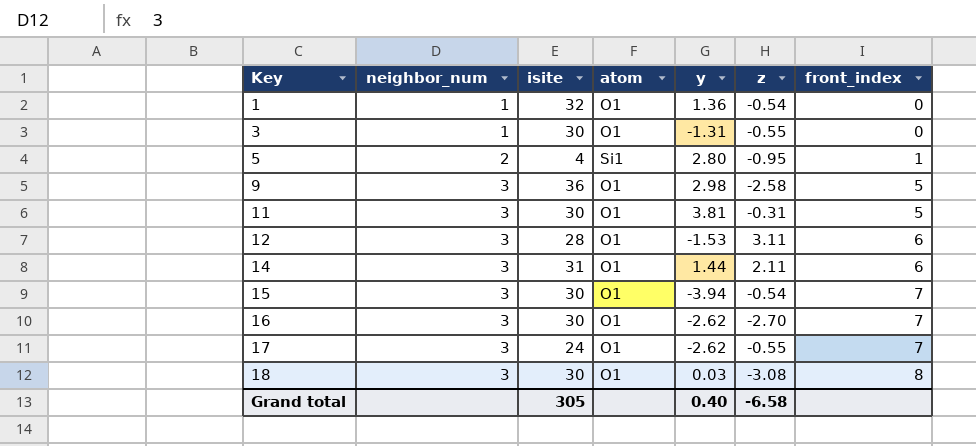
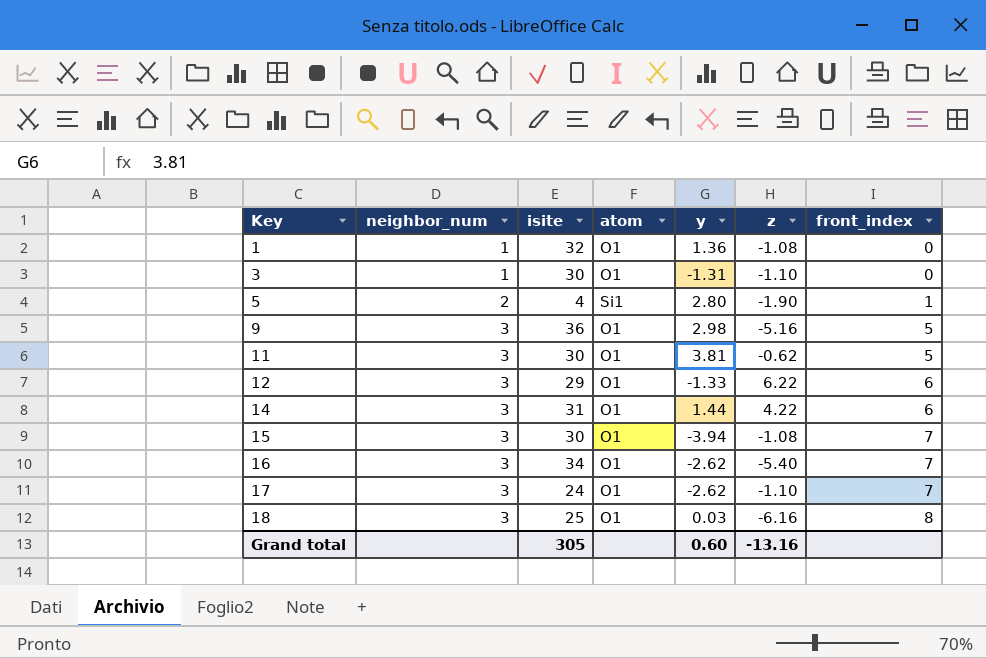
1 | z: -0.54 -> -1.08
3 | z: -0.55 -> -1.10
5 | z: -0.95 -> -1.90
9 | z: -2.58 -> -5.16
11 | z: -0.31 -> -0.62
12 | isite: 28 -> 29
12 | y: -1.53 -> -1.33
12 | z: 3.11 -> 6.22
14 | z: 2.11 -> 4.22
15 | z: -0.54 -> -1.08
16 | isite: 30 -> 34
16 | z: -2.70 -> -5.40
17 | z: -0.55 -> -1.10
18 | isite: 30 -> 25
18 | z: -3.08 -> -6.16
Grand total | y: 0.40 -> 0.60
Grand total | z: -6.58 -> -13.16

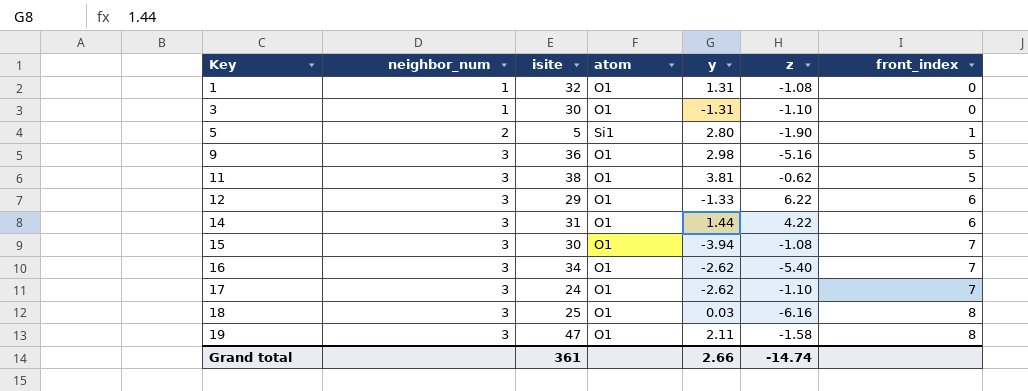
1 | y: 1.36 -> 1.31
5 | isite: 4 -> 5
11 | isite: 30 -> 38
row 19: none -> 3 | 47 | O1 | 2.11 | -1.58 | 8
Grand total | isite: 305 -> 361
Grand total | y: 0.60 -> 2.66
Grand total | z: -13.16 -> -14.74

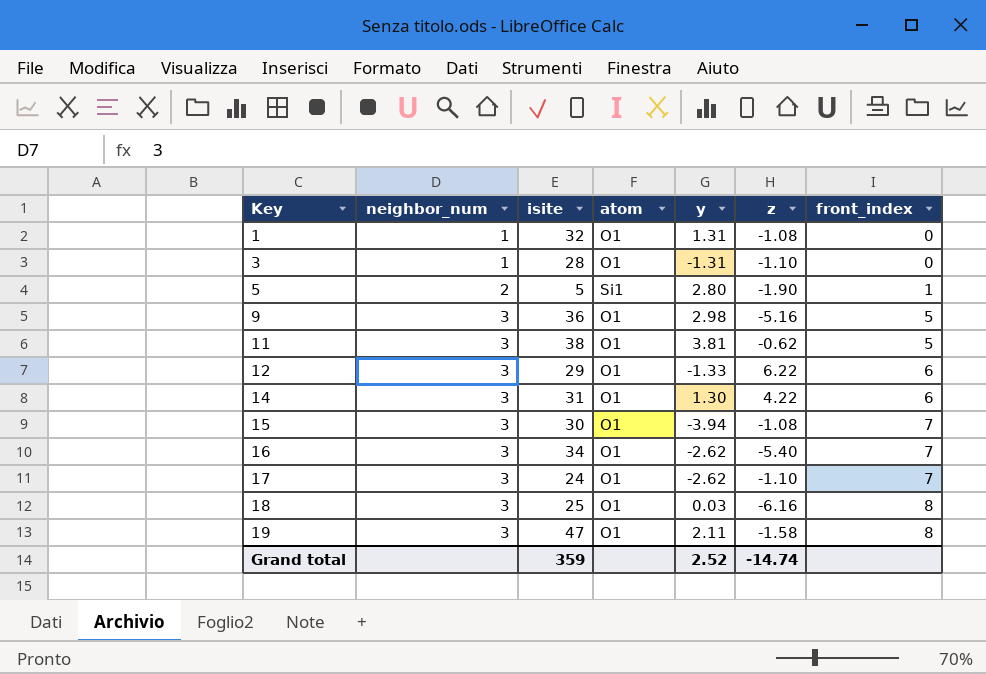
3 | isite: 30 -> 28
14 | y: 1.44 -> 1.30
Grand total | isite: 361 -> 359
Grand total | y: 2.66 -> 2.52

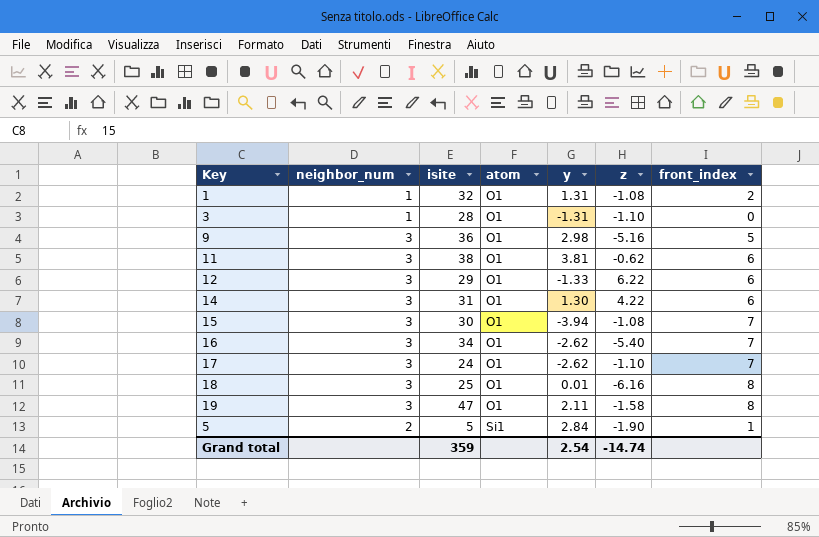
row order: Key ascending -> atom ascending
1 | front_index: 0 -> 2
11 | front_index: 5 -> 6
18 | y: 0.03 -> 0.01
5 | y: 2.80 -> 2.84
Grand total | y: 2.52 -> 2.54

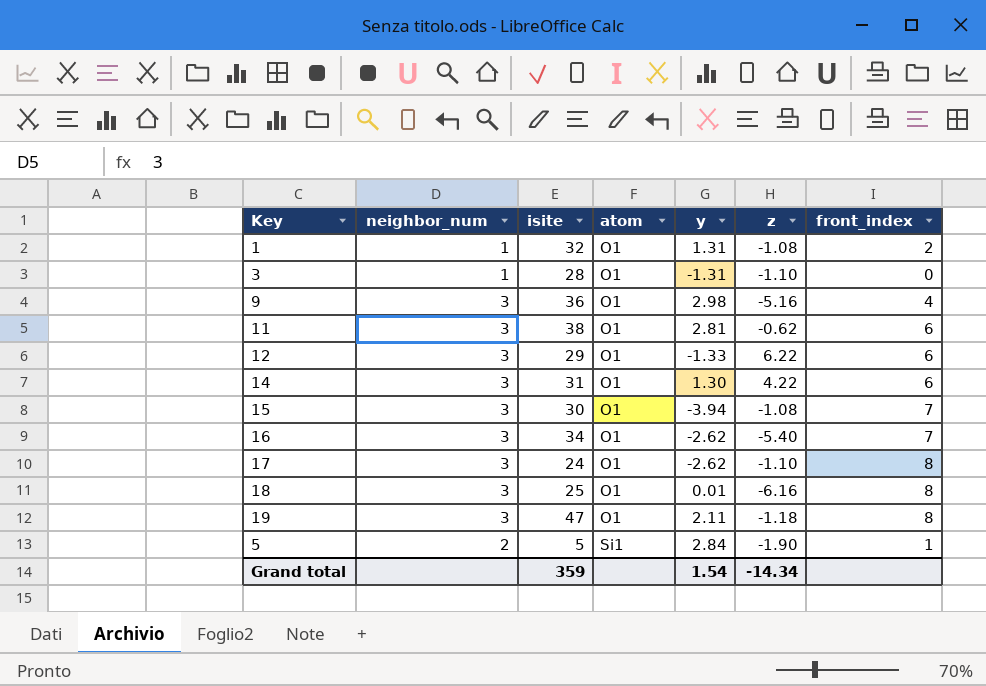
9 | front_index: 5 -> 4
11 | y: 3.81 -> 2.81
17 | front_index: 7 -> 8
19 | z: -1.58 -> -1.18
Grand total | y: 2.54 -> 1.54
Grand total | z: -14.74 -> -14.34

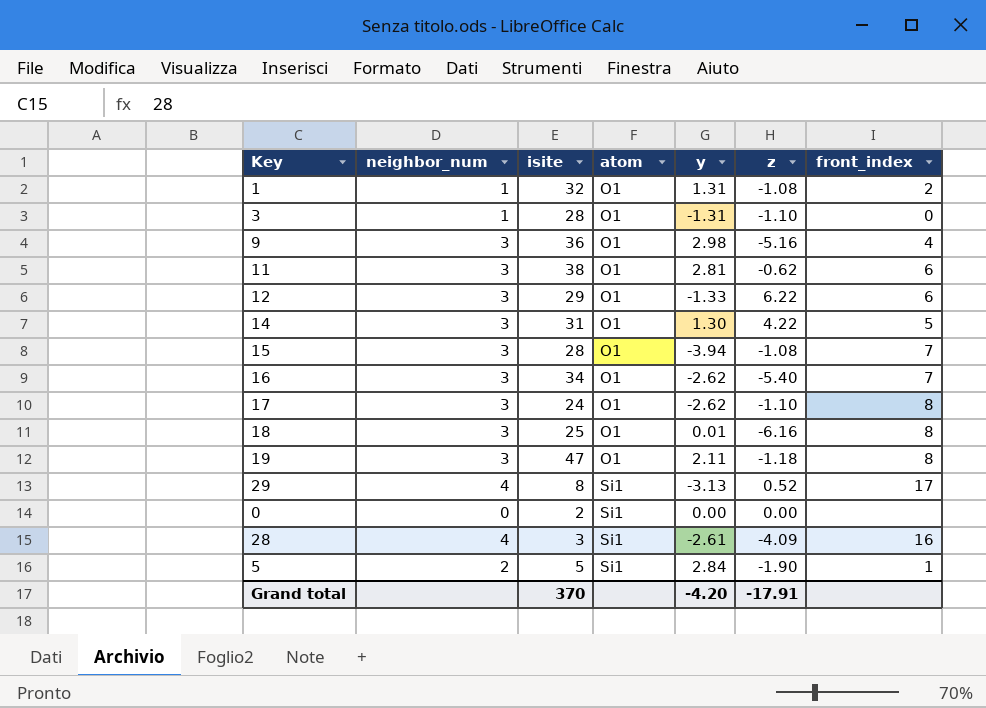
14 | front_index: 6 -> 5
15 | isite: 30 -> 28
row 29: none -> 4 | 8 | Si1 | -3.13 | 0.52 | 17
row 0: none -> 0 | 2 | Si1 | 0.00 | 0.00 | none
row 28: none -> 4 | 3 | Si1 | -2.61 | -4.09 | 16
Grand total | isite: 359 -> 370
Grand total | y: 1.54 -> -4.20
Grand total | z: -14.34 -> -17.91

